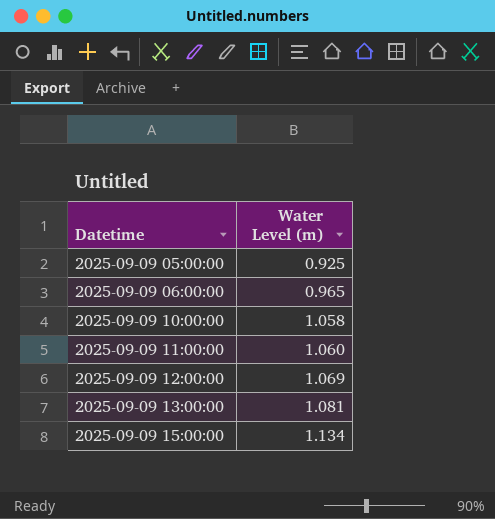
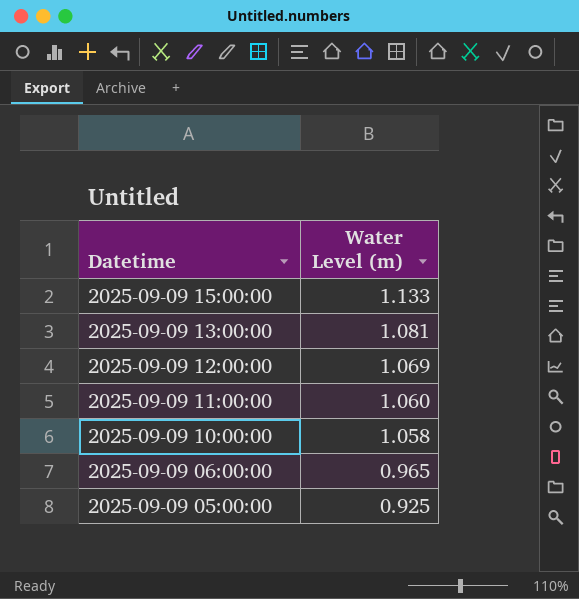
row order: Datetime ascending -> Datetime descending
2025-09-09 15:00:00 | Water Level (m): 1.134 -> 1.133

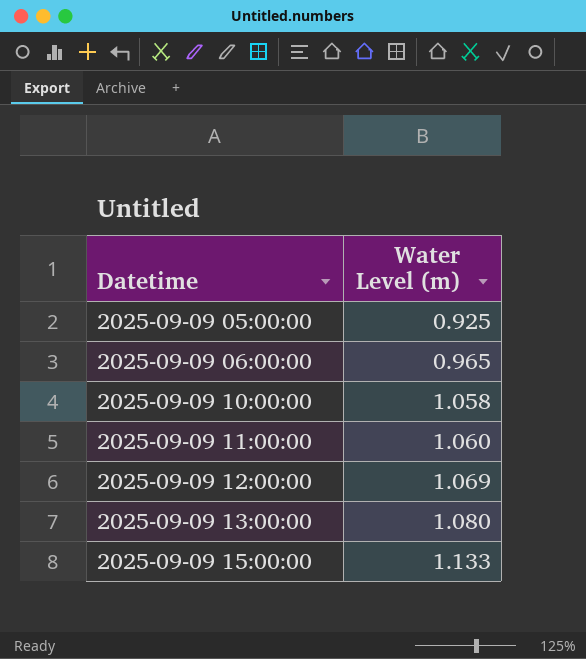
row order: Datetime descending -> Datetime ascending
2025-09-09 13:00:00 | Water Level (m): 1.081 -> 1.080

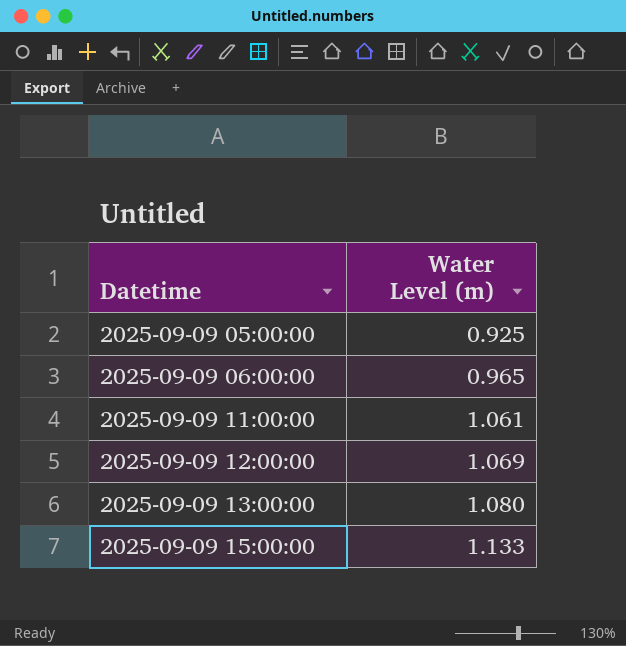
row 2025-09-09 10:00:00: 1.058 -> none
2025-09-09 11:00:00 | Water Level (m): 1.060 -> 1.061

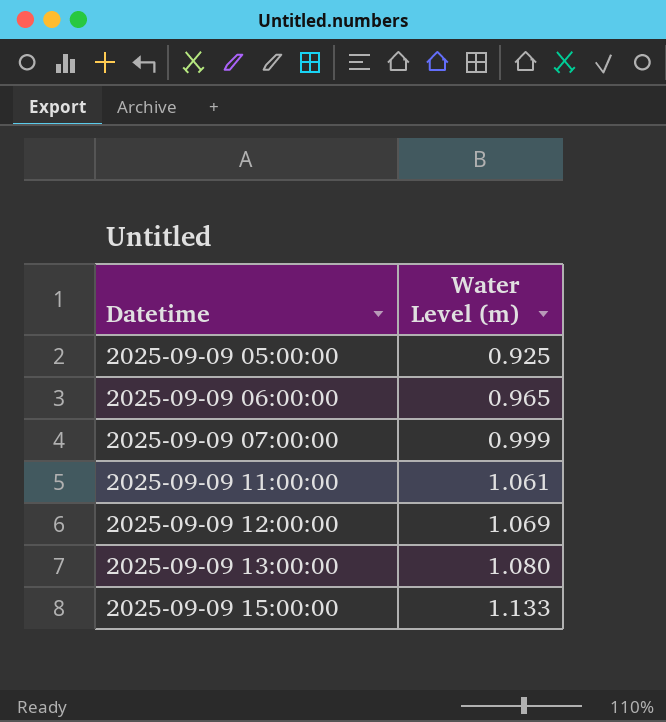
row 2025-09-09 07:00:00: none -> 0.999

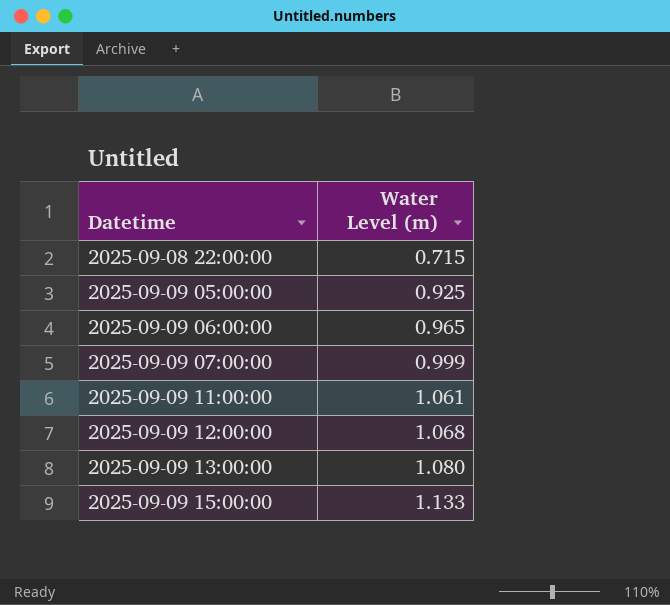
row 2025-09-08 22:00:00: none -> 0.715
2025-09-09 12:00:00 | Water Level (m): 1.069 -> 1.068

